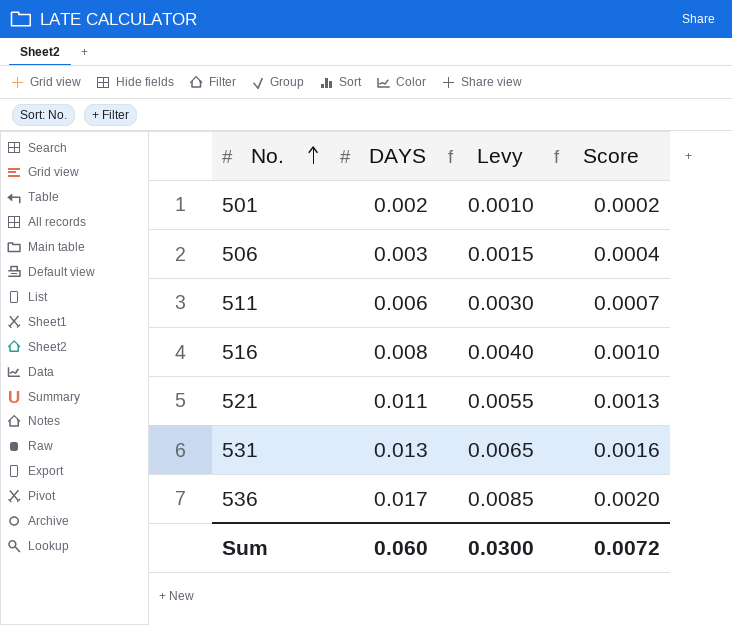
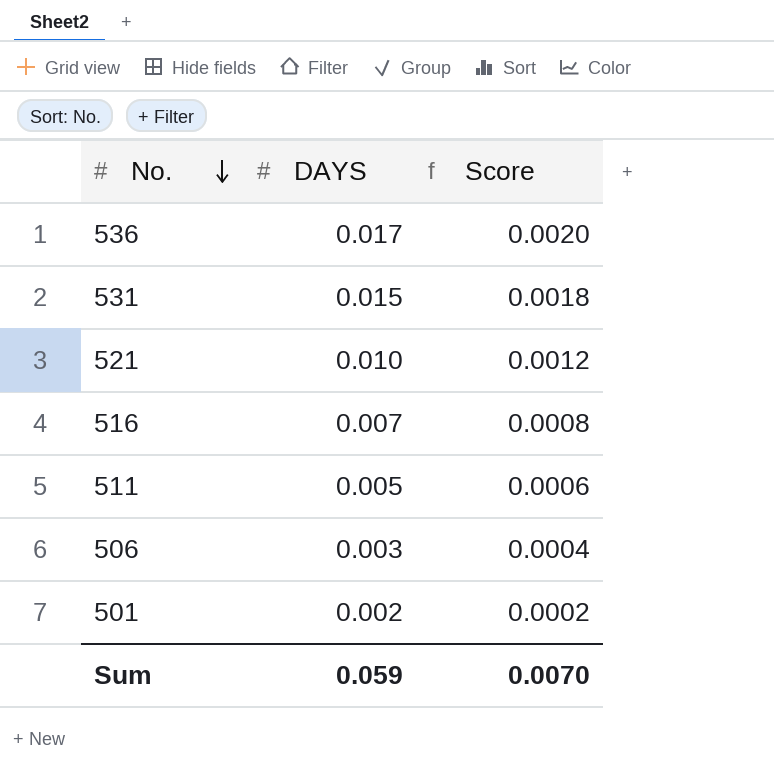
row order: No. ascending -> No. descending
column Levy | formula: [DAYS] * 0.5 -> none
531 | DAYS: 0.013 -> 0.015
531 | Score: 0.0016 -> 0.0018
521 | DAYS: 0.011 -> 0.010
521 | Score: 0.0013 -> 0.0012
516 | DAYS: 0.008 -> 0.007
516 | Score: 0.0010 -> 0.0008
511 | DAYS: 0.006 -> 0.005
511 | Score: 0.0007 -> 0.0006
Sum | DAYS: 0.060 -> 0.059
Sum | Score: 0.0072 -> 0.0070

